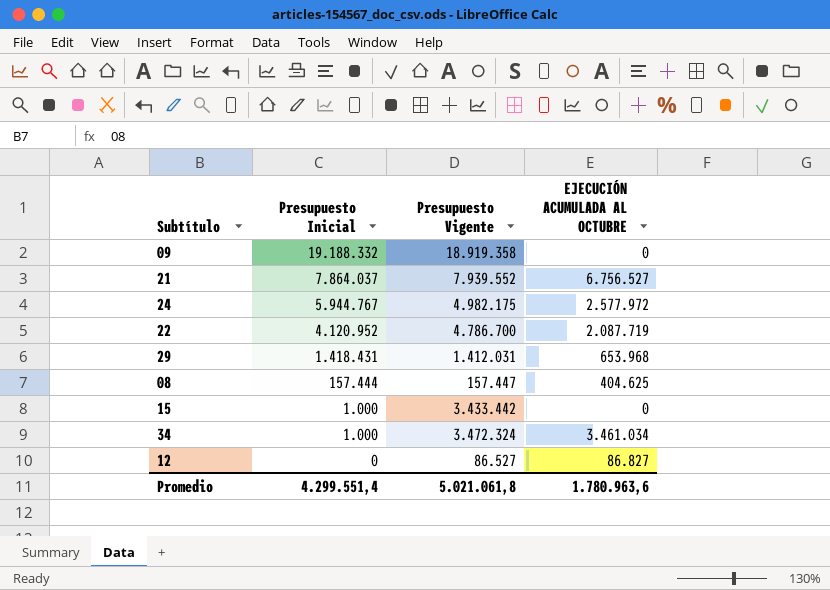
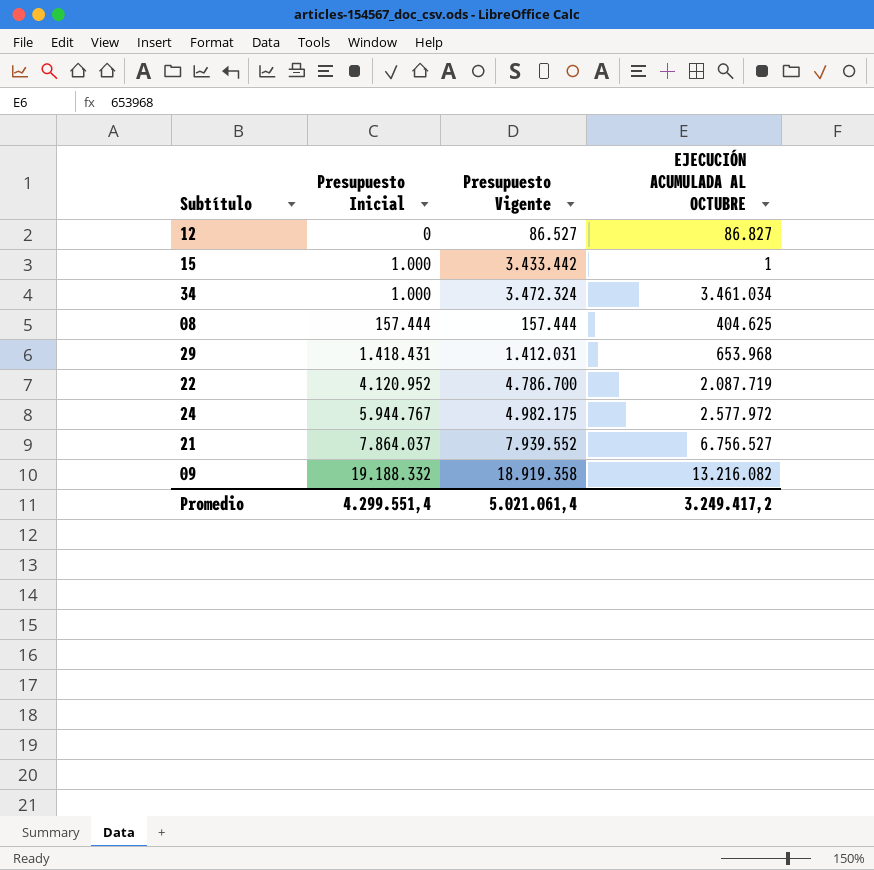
row order: Presupuesto Inicial descending -> Presupuesto Inicial ascending
15 | EJECUCIÓN ACUMULADA AL OCTUBRE: 0 -> 1
08 | Presupuesto Vigente: 157.447 -> 157.444
09 | EJECUCIÓN ACUMULADA AL OCTUBRE: 0 -> 13.216.082
Promedio | Presupuesto Vigente: 5.021.061,8 -> 5.021.061,4
Promedio | EJECUCIÓN ACUMULADA AL OCTUBRE: 1.780.963,6 -> 3.249.417,2

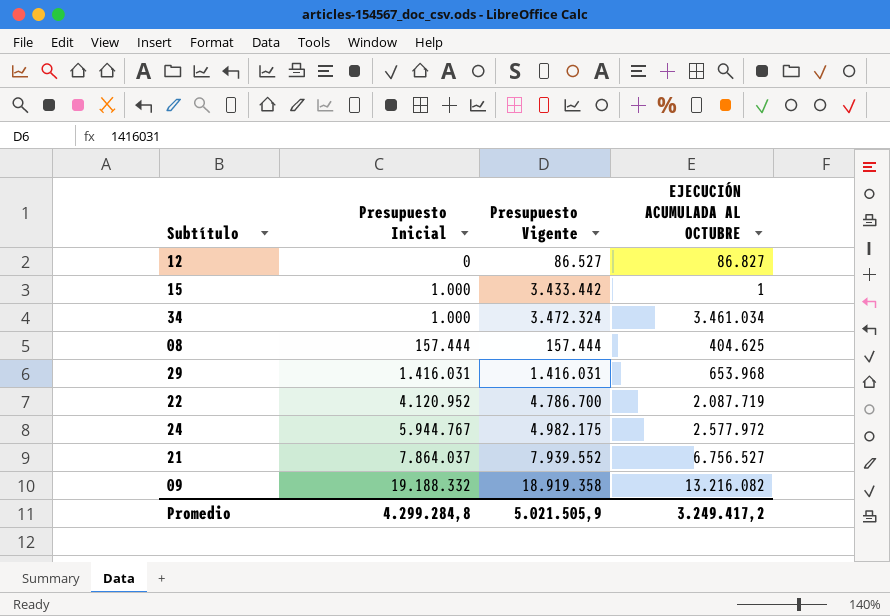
29 | Presupuesto Inicial: 1.418.431 -> 1.416.031
29 | Presupuesto Vigente: 1.412.031 -> 1.416.031
Promedio | Presupuesto Inicial: 4.299.551,4 -> 4.299.284,8
Promedio | Presupuesto Vigente: 5.021.061,4 -> 5.021.505,9

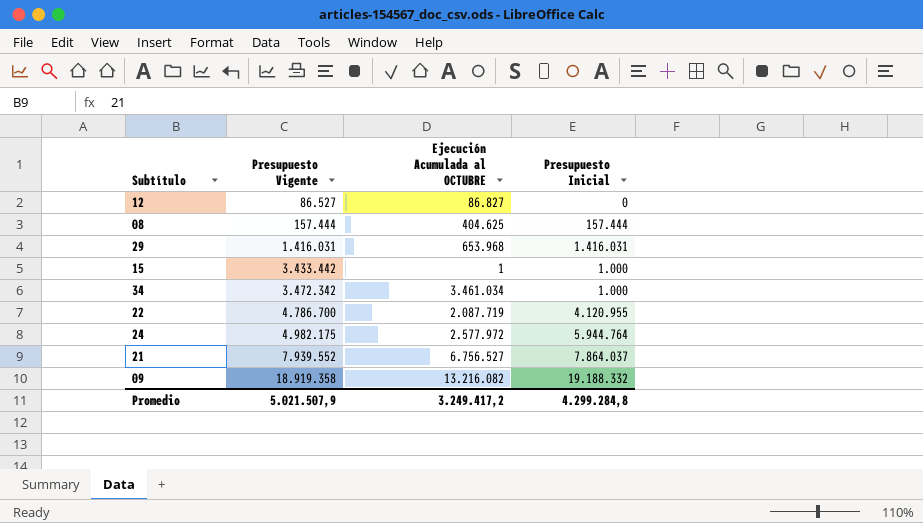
row order: Presupuesto Inicial ascending -> Presupuesto Vigente ascending
column name: EJECUCIÓN ACUMULADA AL OCTUBRE -> Ejecución Acumulada al OCTUBRE
column Presupuesto Inicial | position: 2 -> 4
34 | Presupuesto Vigente: 3.472.324 -> 3.472.342
22 | Presupuesto Inicial: 4.120.952 -> 4.120.955
24 | Presupuesto Inicial: 5.944.767 -> 5.944.764
Promedio | Presupuesto Vigente: 5.021.505,9 -> 5.021.507,9

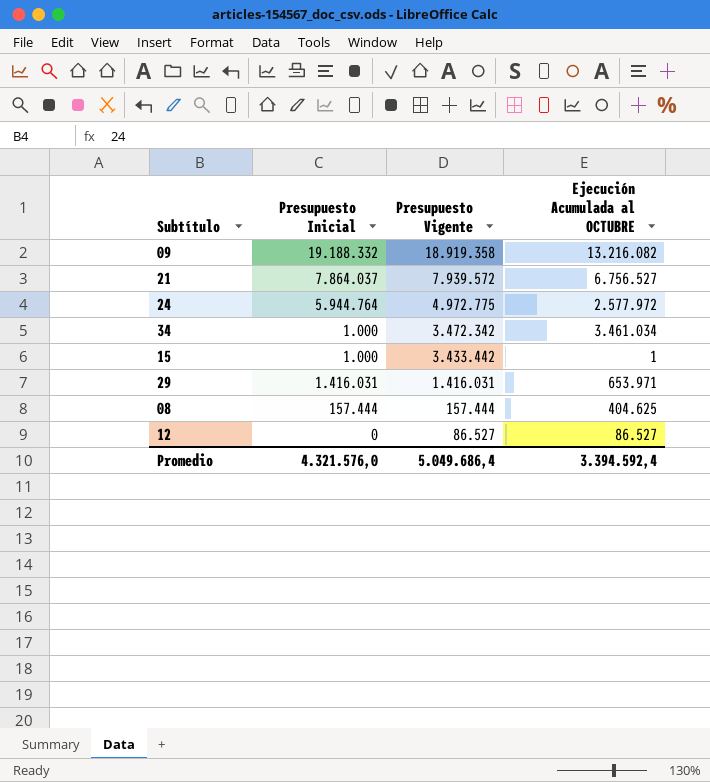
row order: Presupuesto Vigente ascending -> Presupuesto Vigente descending
column Presupuesto Inicial | position: 4 -> 2
row 22: 4.786.700 | 2.087.719 | 4.120.955 -> none
21 | Presupuesto Vigente: 7.939.552 -> 7.939.572
24 | Presupuesto Vigente: 4.982.175 -> 4.972.775
29 | Ejecución Acumulada al OCTUBRE: 653.968 -> 653.971
12 | Ejecución Acumulada al OCTUBRE: 86.827 -> 86.527
Promedio | Presupuesto Inicial: 4.299.284,8 -> 4.321.576,0
Promedio | Presupuesto Vigente: 5.021.507,9 -> 5.049.686,4
Promedio | Ejecución Acumulada al OCTUBRE: 3.249.417,2 -> 3.394.592,4

